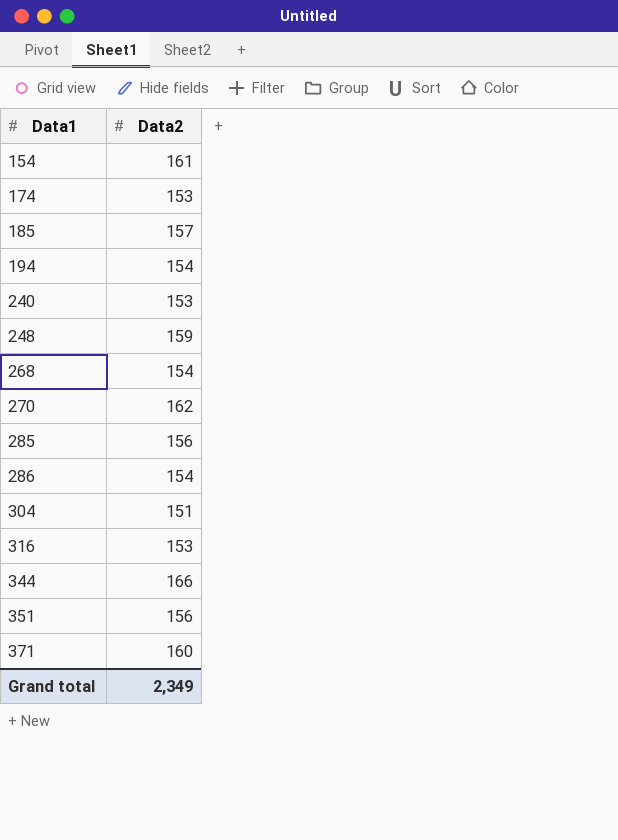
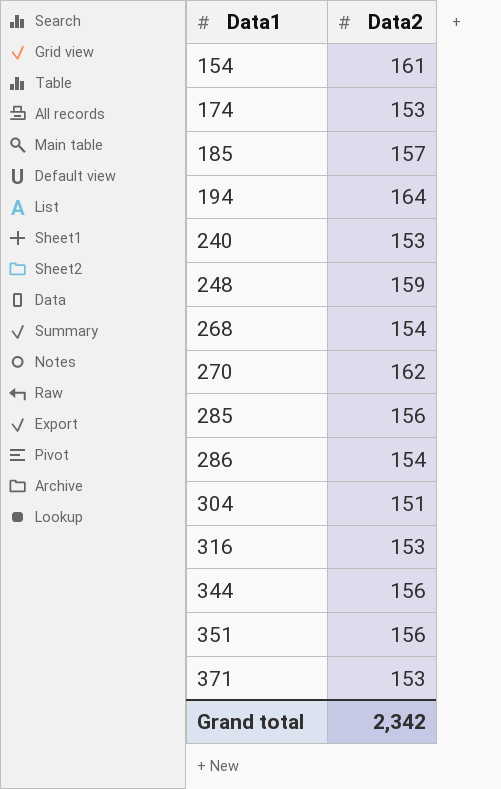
194 | Data2: 154 -> 164
344 | Data2: 166 -> 156
371 | Data2: 160 -> 153
Grand total | Data2: 2,349 -> 2,342

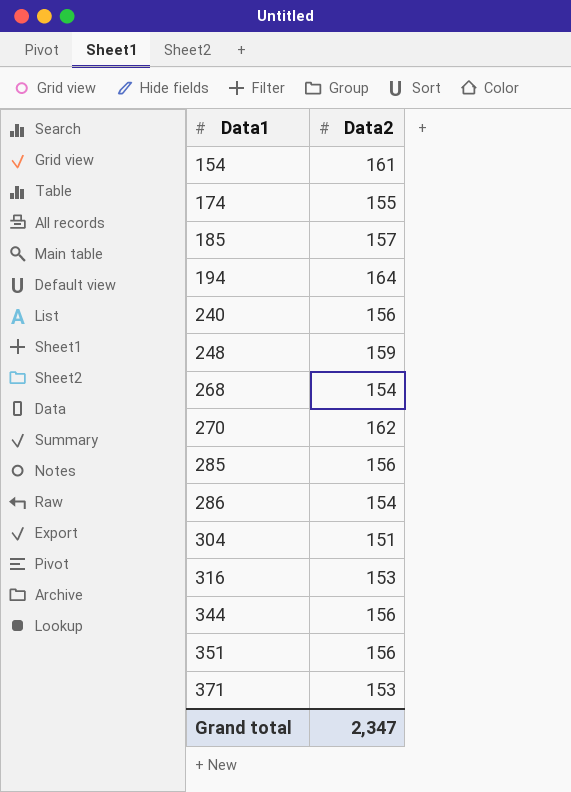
174 | Data2: 153 -> 155
240 | Data2: 153 -> 156
Grand total | Data2: 2,342 -> 2,347

